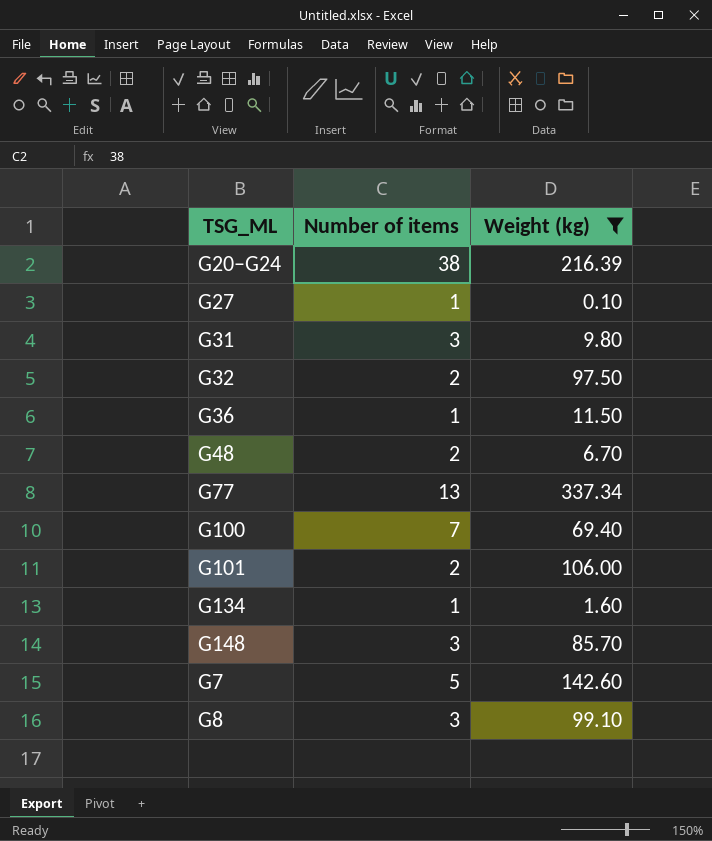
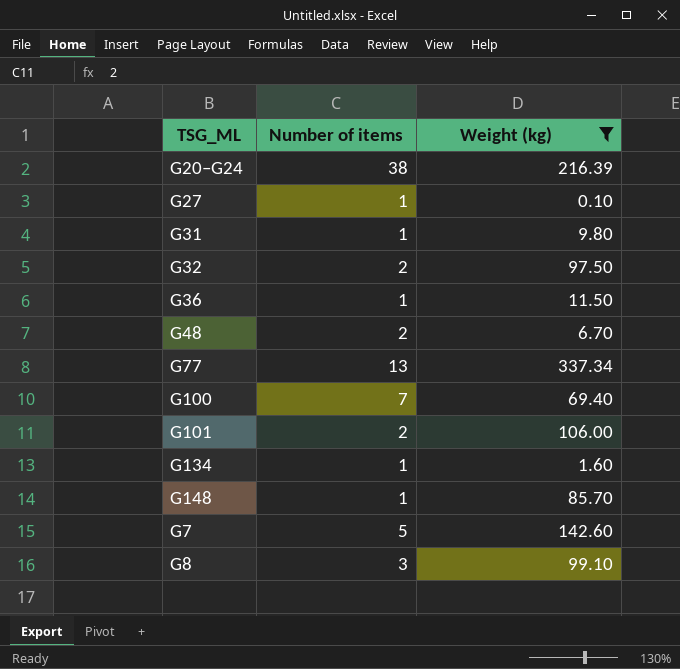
G31 | Number of items: 3 -> 1
G148 | Number of items: 3 -> 1

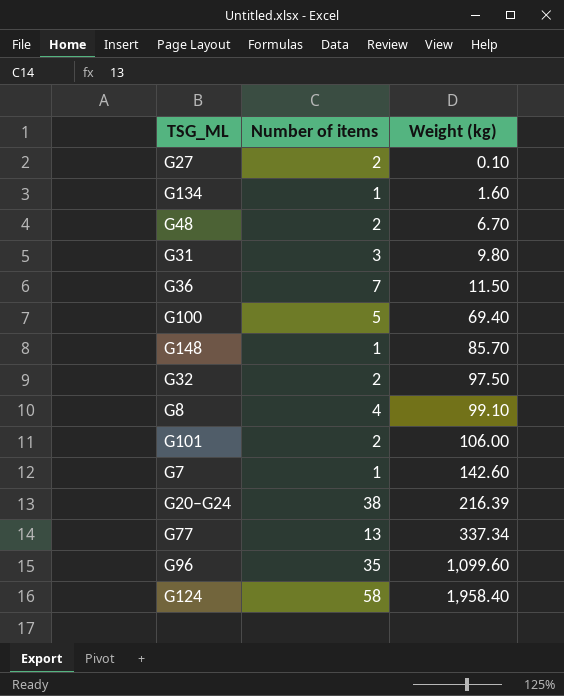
filter: Weight (kg) <= 337.34 -> none
row order: none -> Weight (kg) ascending
G27 | Number of items: 1 -> 2
G31 | Number of items: 1 -> 3
G36 | Number of items: 1 -> 7
G100 | Number of items: 7 -> 5
G8 | Number of items: 3 -> 4
G7 | Number of items: 5 -> 1

